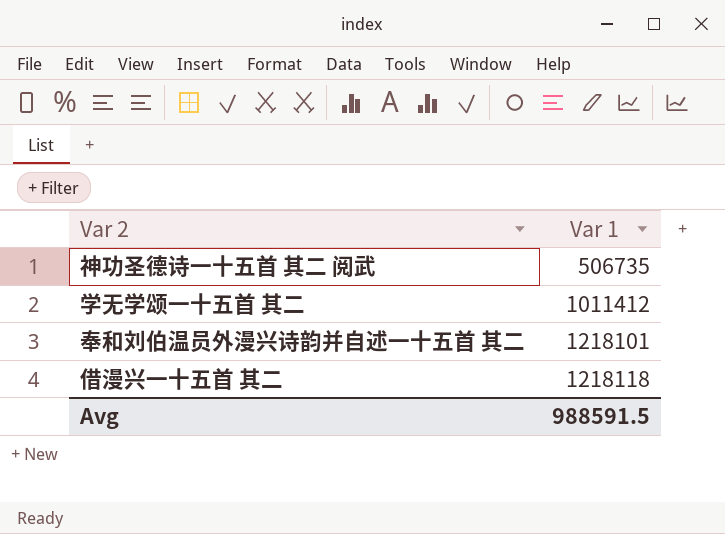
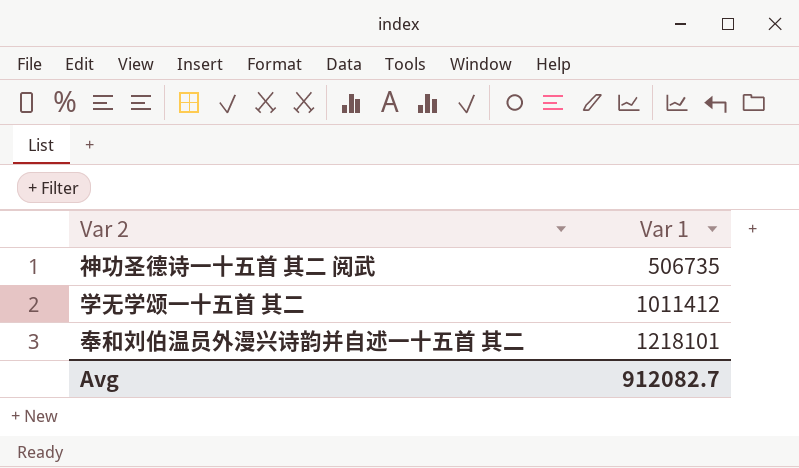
row 借漫兴一十五首 其二: 1218118 -> none
Avg | Var 1: 988591.5 -> 912082.7

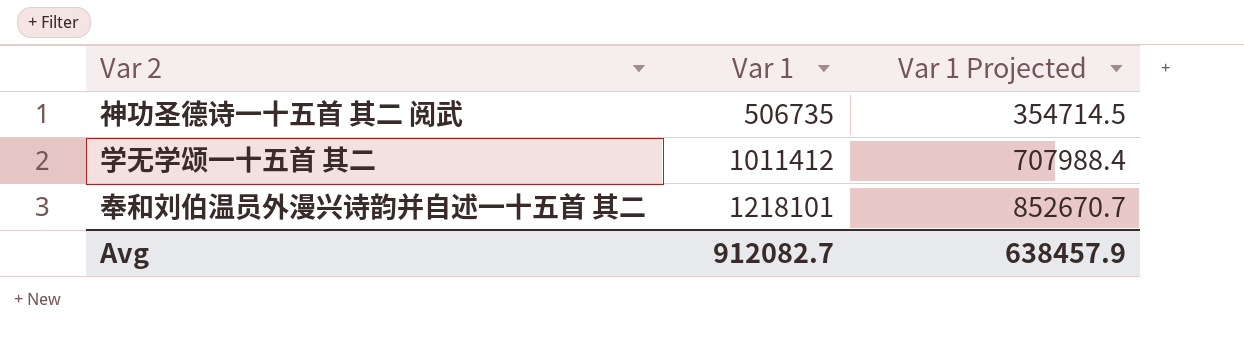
column Var 1 Projected | formula: none -> [Var 1] * 0.7

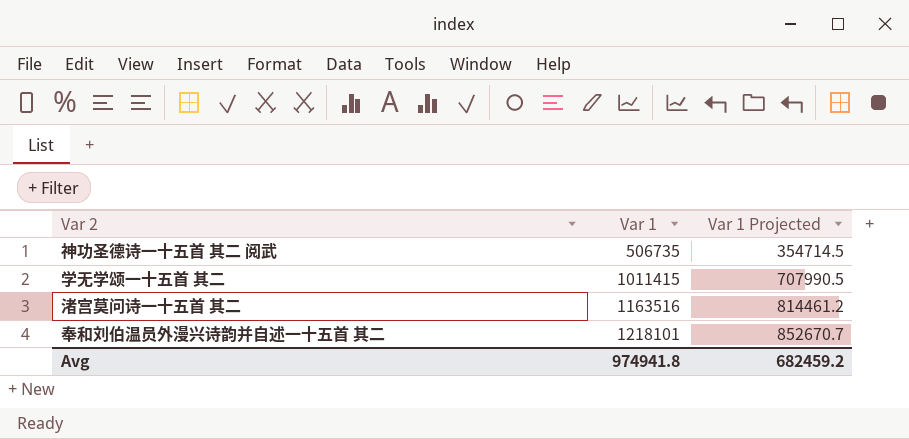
学无学颂一十五首 其二 | Var 1: 1011412 -> 1011415
学无学颂一十五首 其二 | Var 1 Projected: 707988.4 -> 707990.5
row 渚宫莫问诗一十五首 其二: none -> 1163516 | 814461.2
Avg | Var 1: 912082.7 -> 974941.8
Avg | Var 1 Projected: 638457.9 -> 682459.2

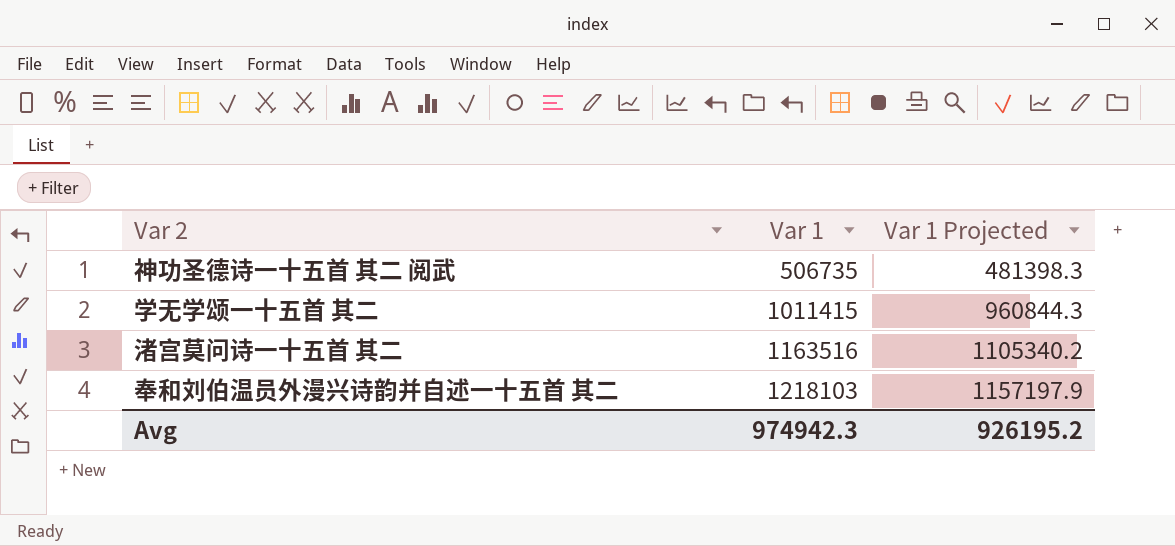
column Var 1 Projected | formula: [Var 1] * 0.7 -> [Var 1] * 0.95
奉和刘伯温员外漫兴诗韵并自述一十五首 其二 | Var 1: 1218101 -> 1218103
Avg | Var 1: 974941.8 -> 974942.3
Avg | Var 1 Projected: 682459.2 -> 926195.2

